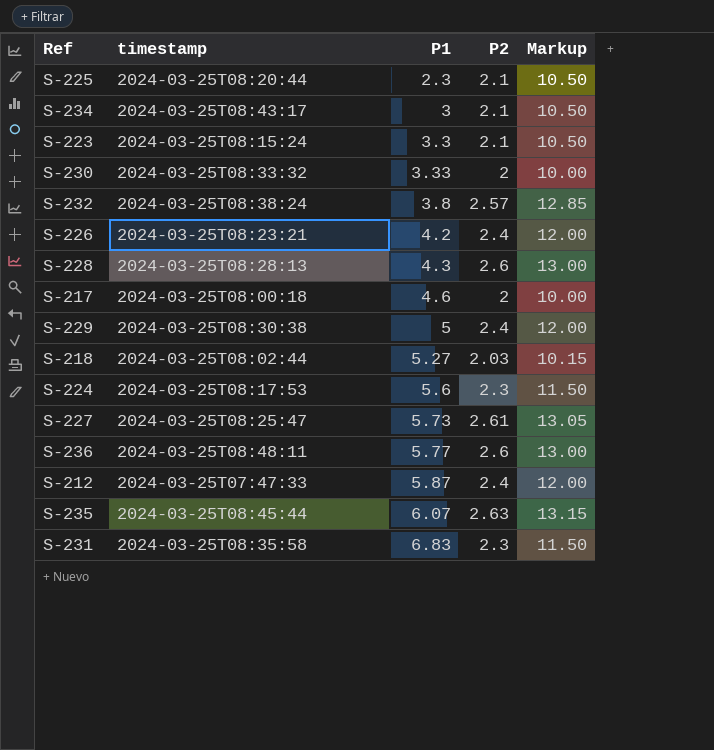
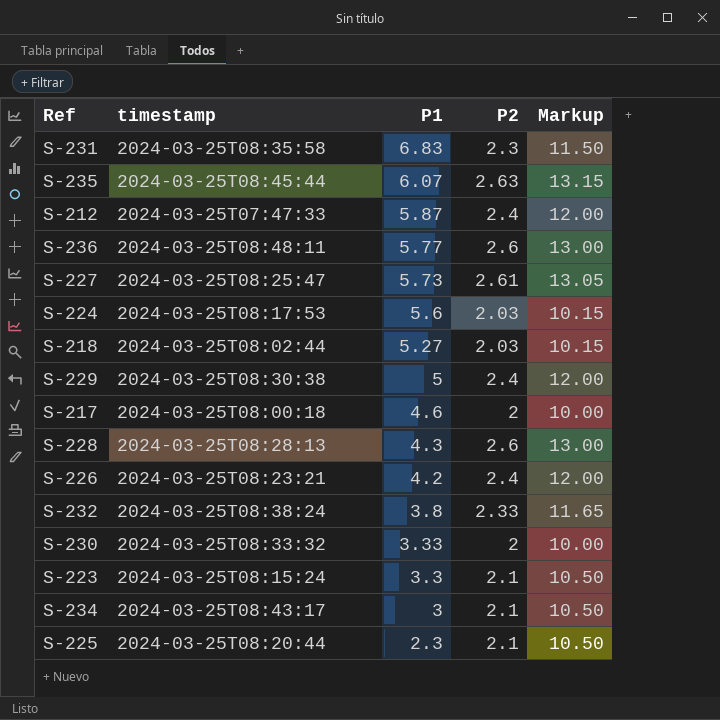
row order: P1 ascending -> P1 descending
S-224 | P2: 2.3 -> 2.03
S-224 | Markup: 11.50 -> 10.15
S-232 | P2: 2.57 -> 2.33
S-232 | Markup: 12.85 -> 11.65

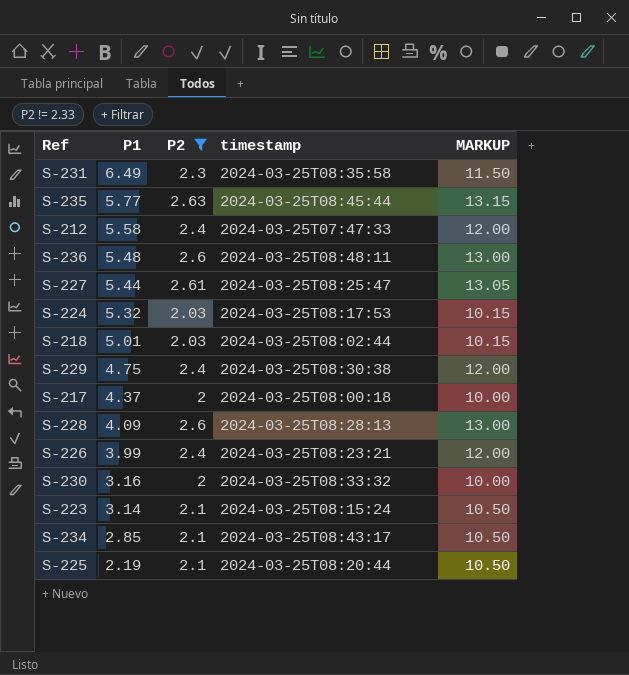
filter: none -> P2 != 2.33
column timestamp | position: 2 -> 4
column name: Markup -> MARKUP
S-231 | P1: 6.83 -> 6.49
S-235 | P1: 6.07 -> 5.77
S-212 | P1: 5.87 -> 5.58
S-236 | P1: 5.77 -> 5.48
S-227 | P1: 5.73 -> 5.44
S-224 | P1: 5.6 -> 5.32
S-218 | P1: 5.27 -> 5.01
S-229 | P1: 5 -> 4.75
S-217 | P1: 4.6 -> 4.37
S-228 | P1: 4.3 -> 4.09
S-226 | P1: 4.2 -> 3.99
S-230 | P1: 3.33 -> 3.16
S-223 | P1: 3.3 -> 3.14
S-234 | P1: 3 -> 2.85
S-225 | P1: 2.3 -> 2.19

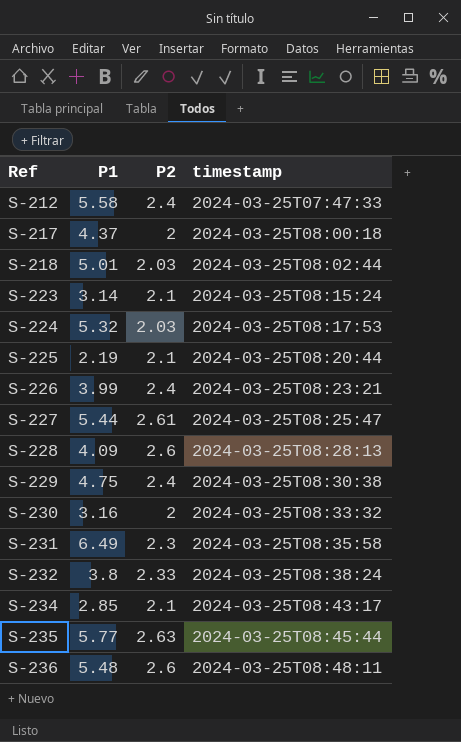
filter: P2 != 2.33 -> none
row order: P1 descending -> Ref ascending
column MARKUP | formula: [P2] * 5 -> none

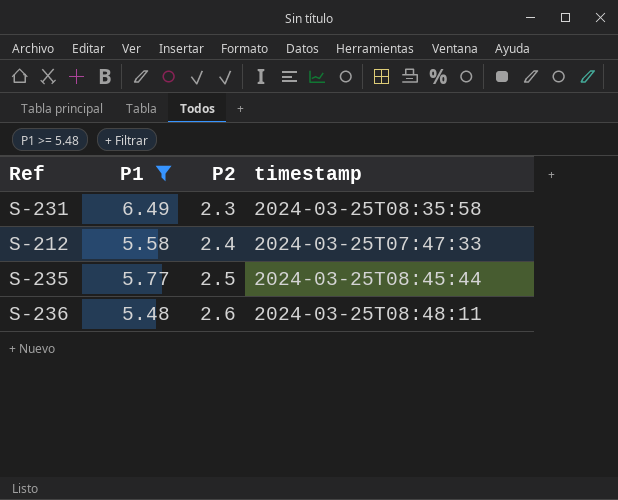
filter: none -> P1 >= 5.48
row order: Ref ascending -> P2 ascending
S-235 | P2: 2.63 -> 2.5

